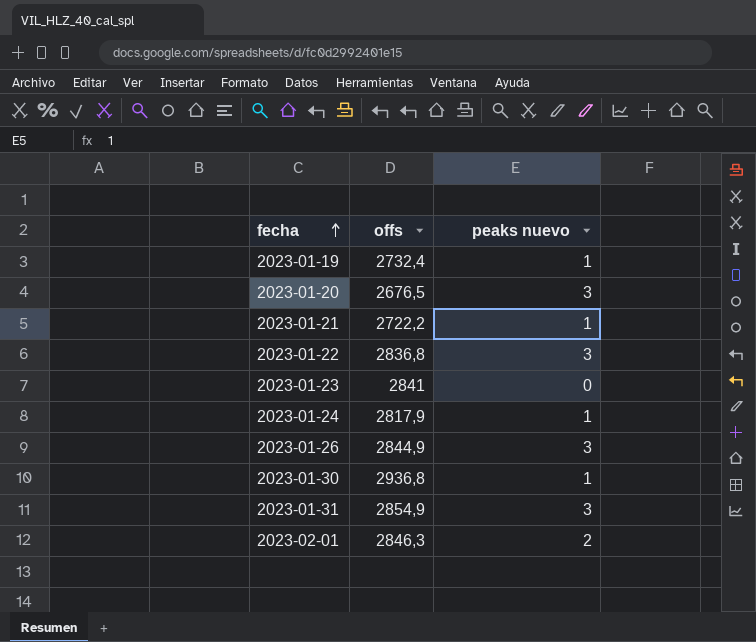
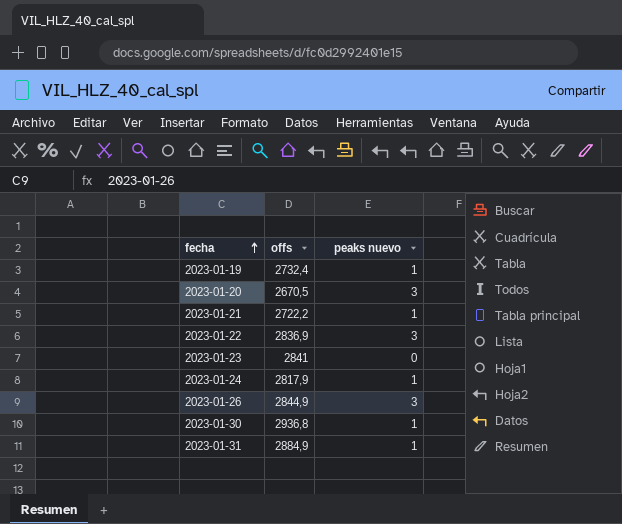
row 2023-02-01: 2846,3 | 2 -> none
2023-01-20 | offs: 2676,5 -> 2670,5
2023-01-22 | offs: 2836,8 -> 2836,9
2023-01-31 | offs: 2854,9 -> 2884,9
2023-01-31 | peaks nuevo: 3 -> 1

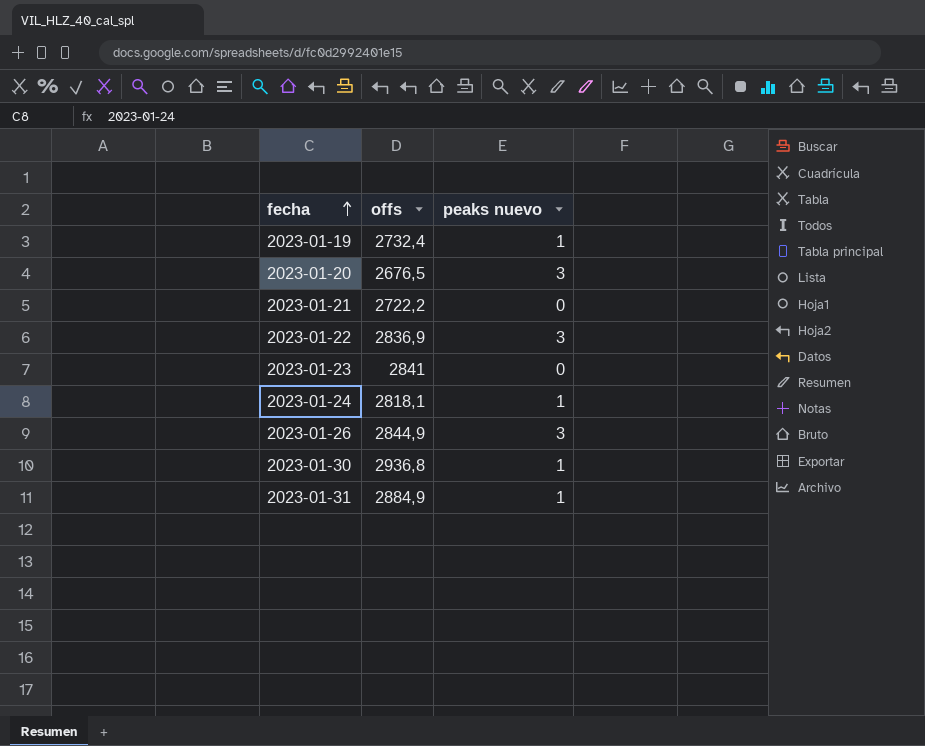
2023-01-20 | offs: 2670,5 -> 2676,5
2023-01-21 | peaks nuevo: 1 -> 0
2023-01-24 | offs: 2817,9 -> 2818,1

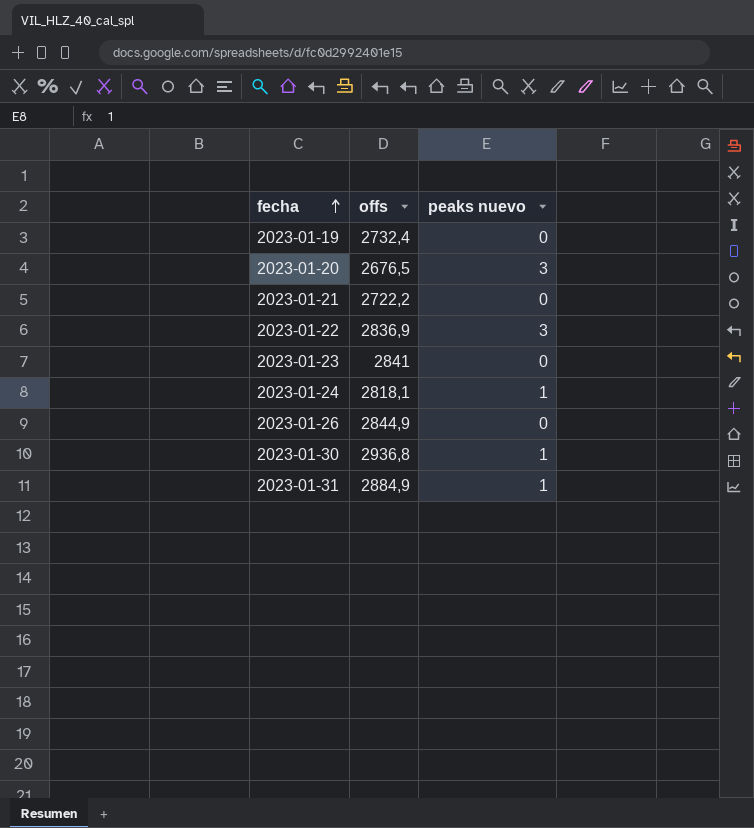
2023-01-19 | peaks nuevo: 1 -> 0
2023-01-26 | peaks nuevo: 3 -> 0

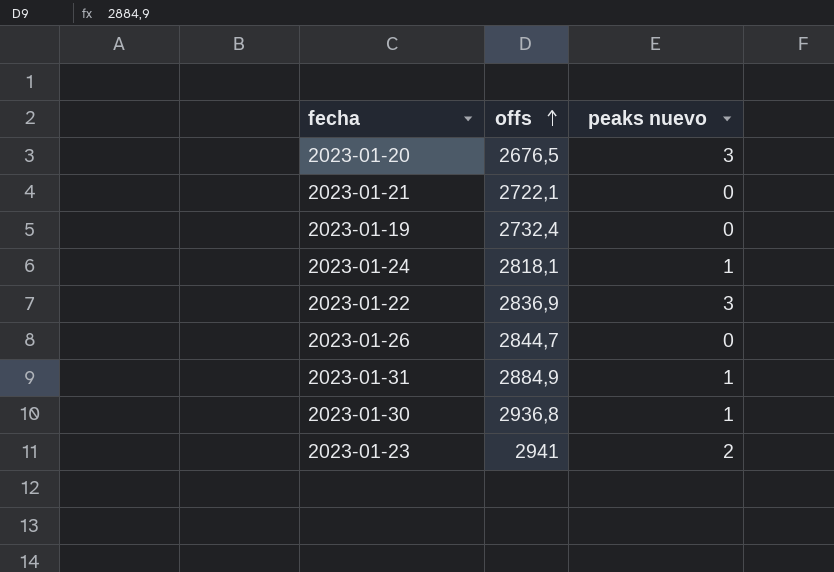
row order: fecha ascending -> offs ascending
2023-01-21 | offs: 2722,2 -> 2722,1
2023-01-26 | offs: 2844,9 -> 2844,7
2023-01-23 | offs: 2841 -> 2941
2023-01-23 | peaks nuevo: 0 -> 2

